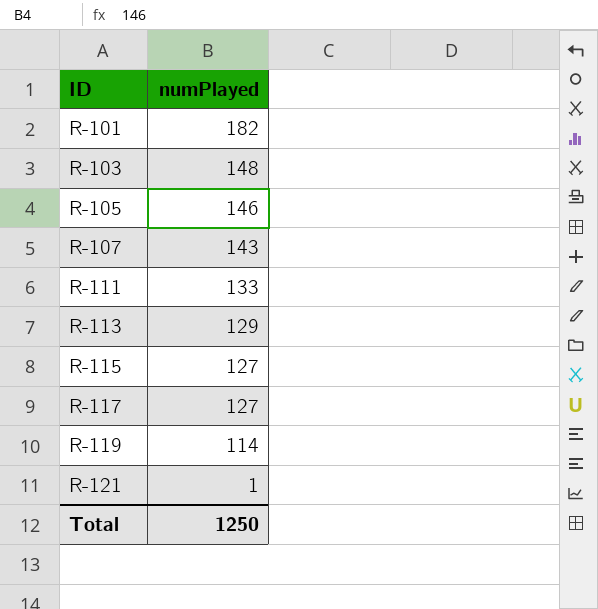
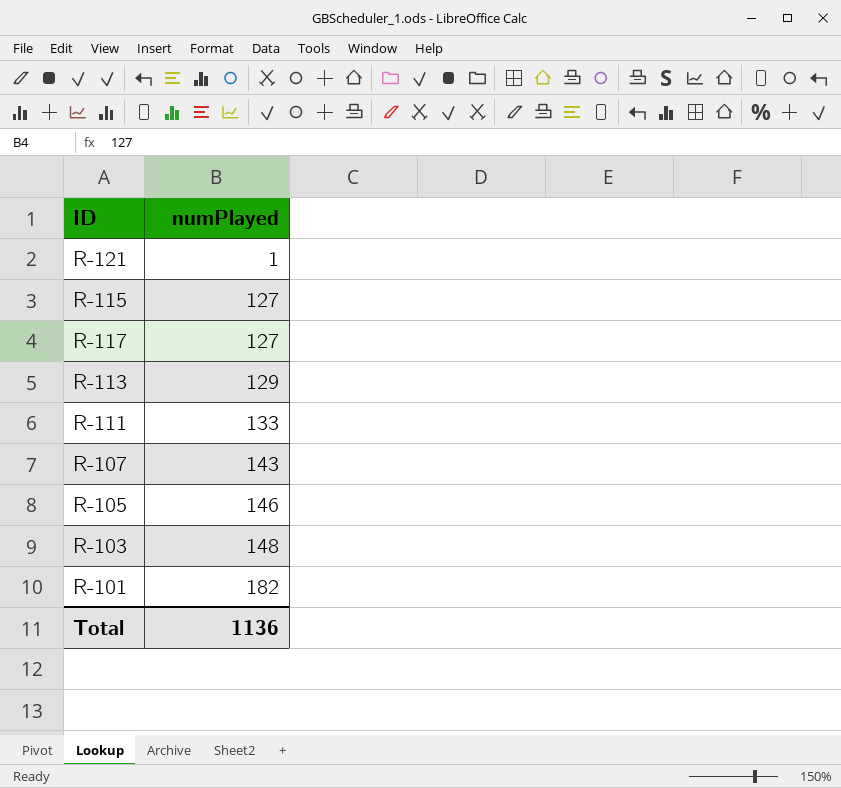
row order: ID ascending -> numPlayed ascending
row R-119: 114 -> none
Total | numPlayed: 1250 -> 1136

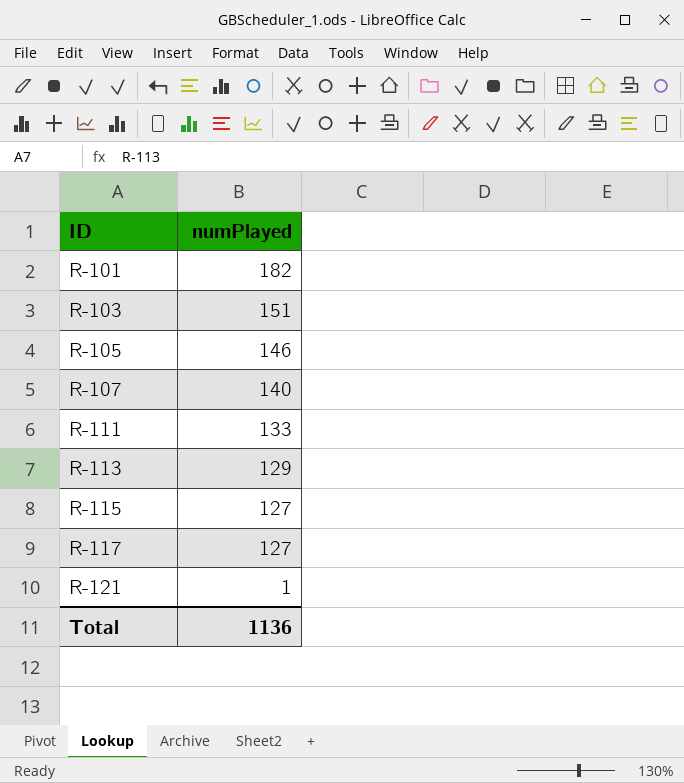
row order: numPlayed ascending -> ID ascending
R-103 | numPlayed: 148 -> 151
R-107 | numPlayed: 143 -> 140

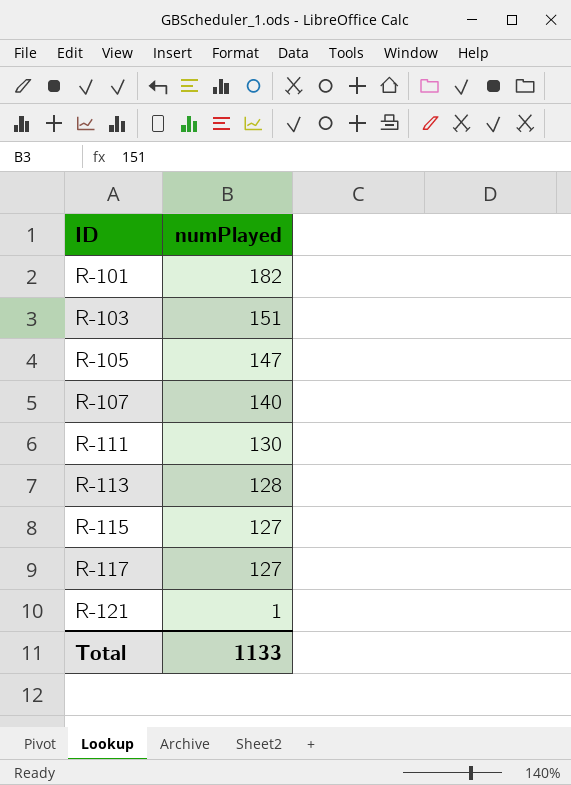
R-105 | numPlayed: 146 -> 147
R-111 | numPlayed: 133 -> 130
R-113 | numPlayed: 129 -> 128
Total | numPlayed: 1136 -> 1133

